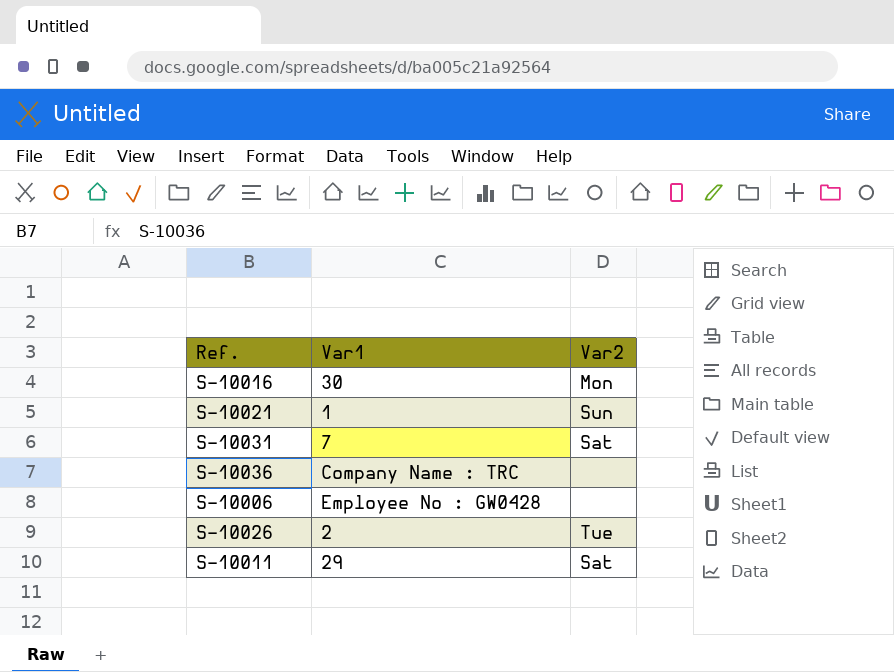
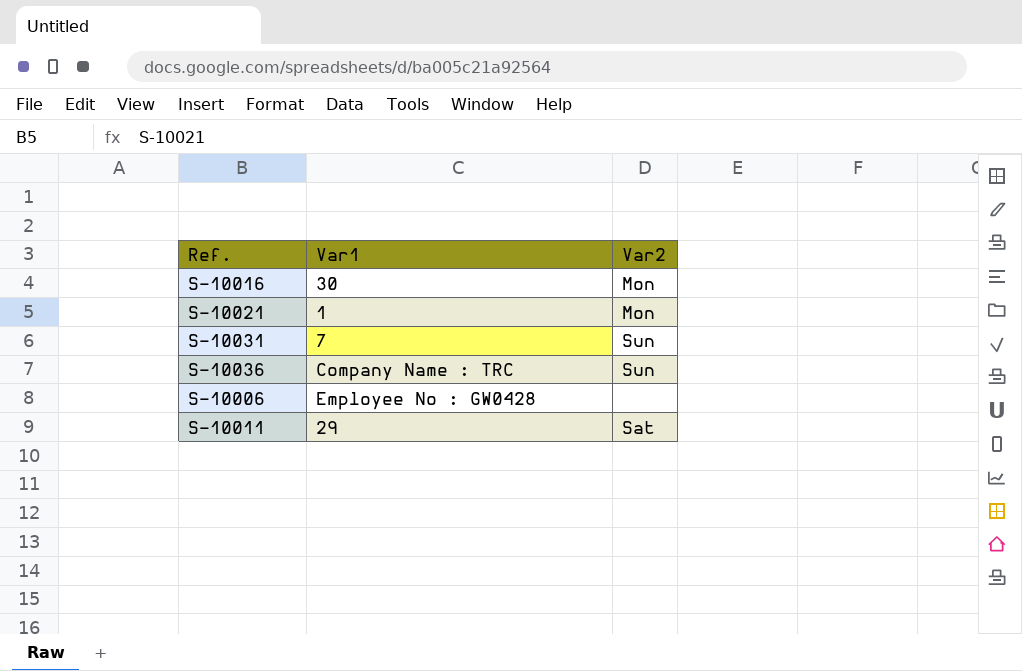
row S-10026: 2 | Tue -> none
S-10021 | Var2: Sun -> Mon
S-10031 | Var2: Sat -> Sun
S-10036 | Var2: none -> Sun

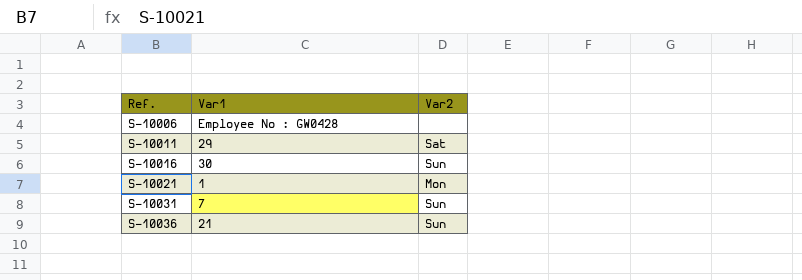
row order: none -> Ref. ascending
S-10016 | Var2: Mon -> Sun
S-10036 | Var1: Company Name : TRC -> 21

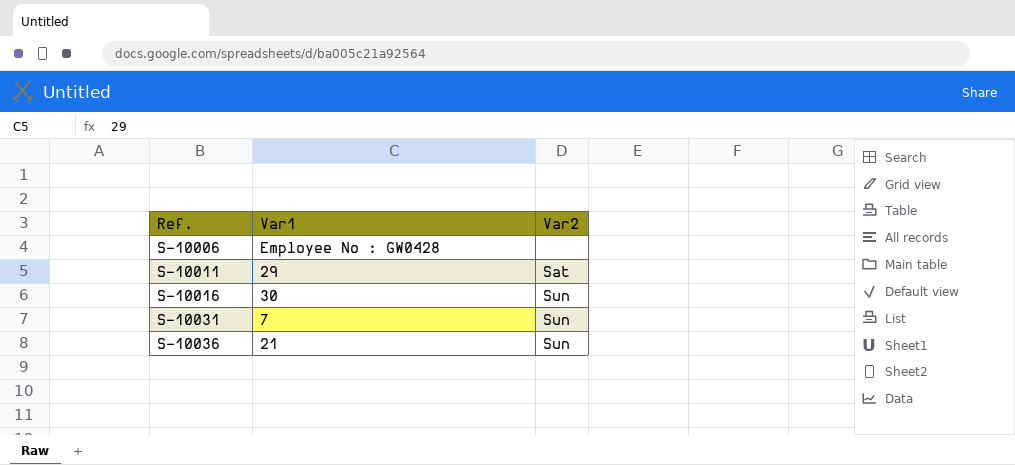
row S-10021: 1 | Mon -> none

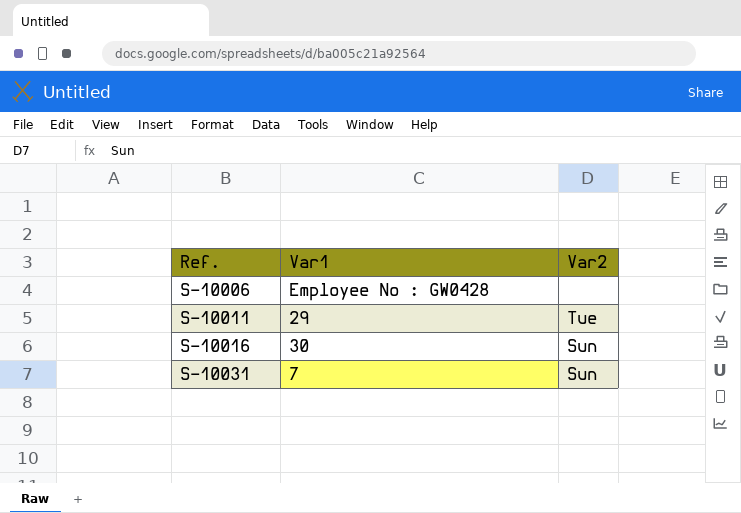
row S-10036: 21 | Sun -> none
S-10011 | Var2: Sat -> Tue

